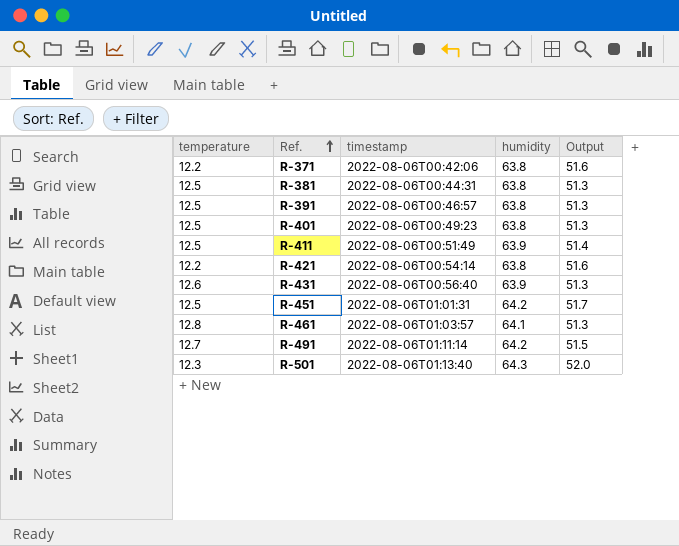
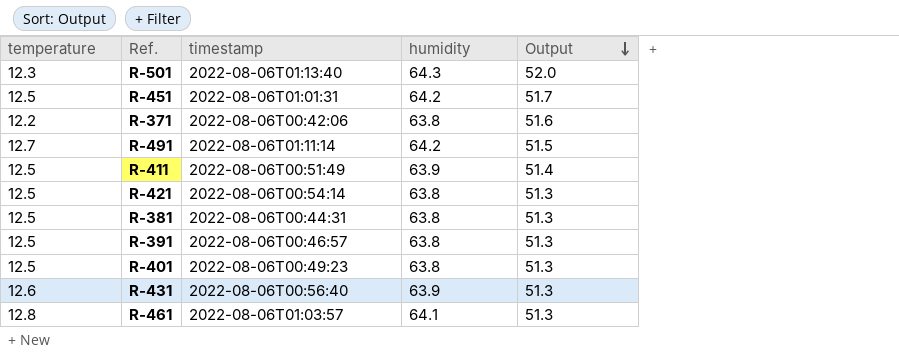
row order: Ref. ascending -> Output descending
R-421 | temperature: 12.2 -> 12.5
R-421 | Output: 51.6 -> 51.3

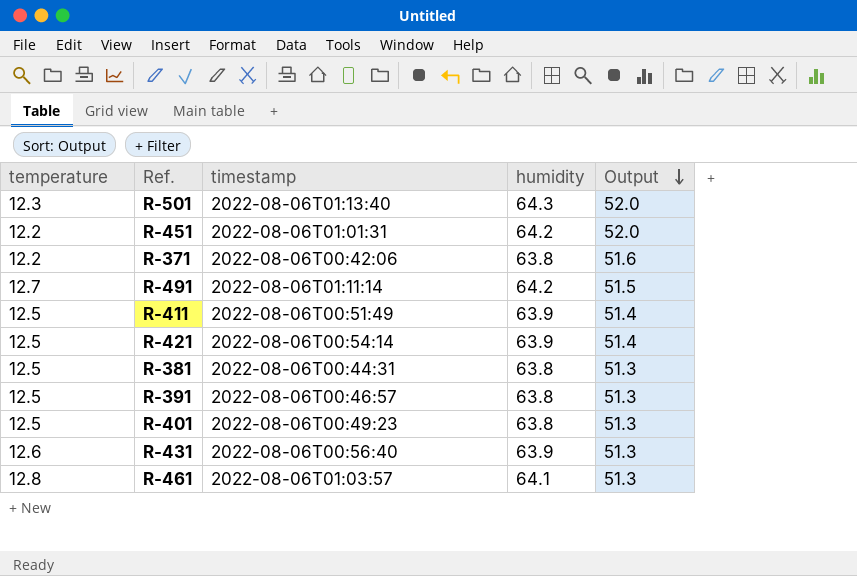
R-451 | temperature: 12.5 -> 12.2
R-451 | Output: 51.7 -> 52.0
R-421 | humidity: 63.8 -> 63.9
R-421 | Output: 51.3 -> 51.4

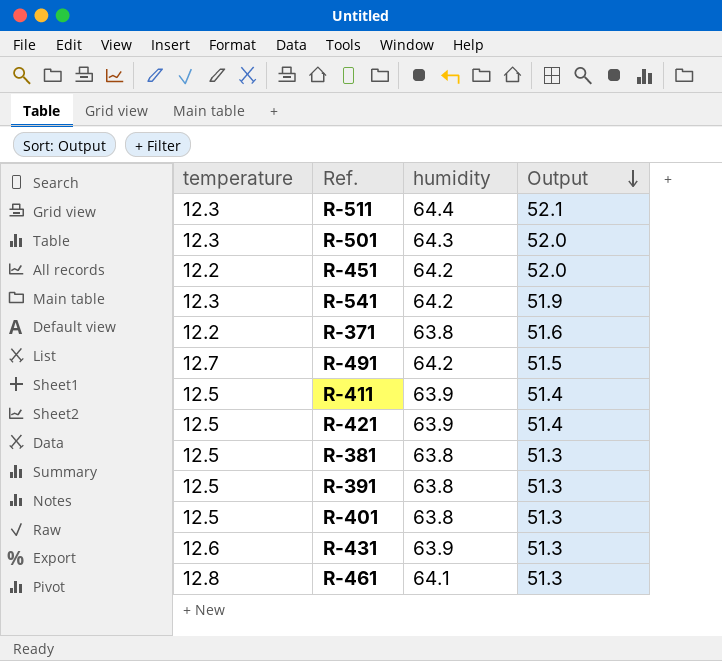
column timestamp | position: 3 -> none
row R-511: none -> 12.3 | 64.4 | 52.1
row R-541: none -> 12.3 | 64.2 | 51.9

